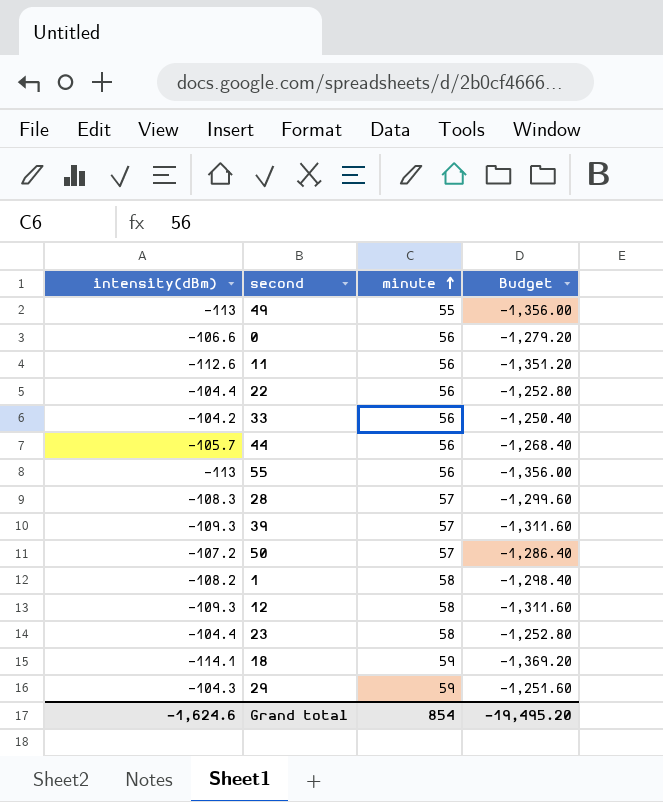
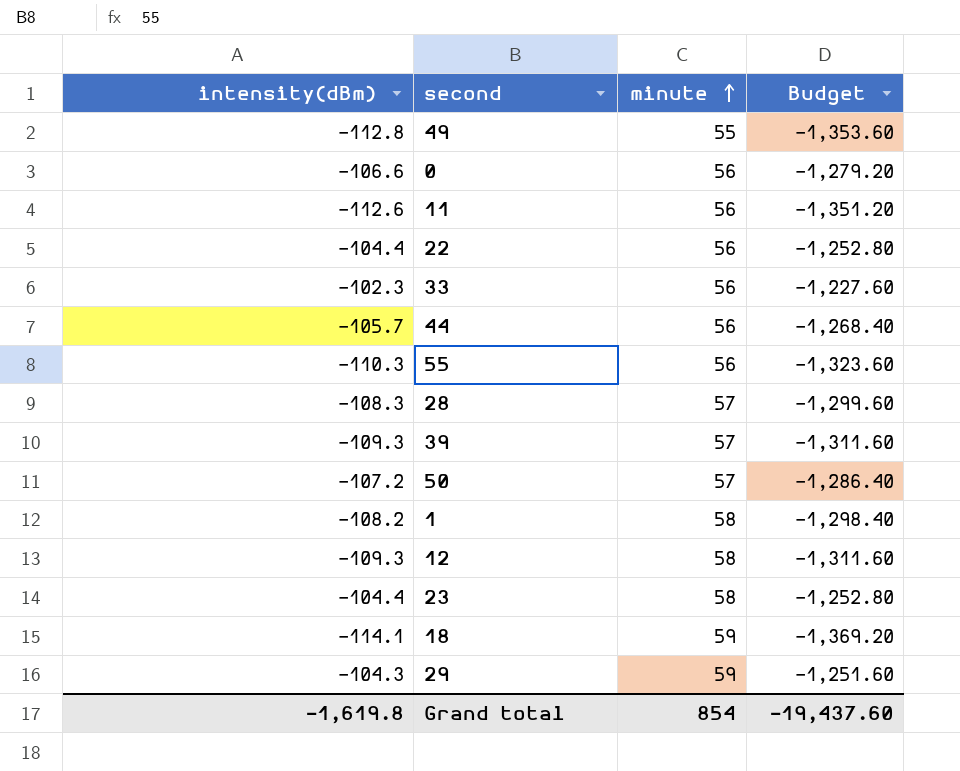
49 | intensity(dBm): -113 -> -112.8
49 | Budget: -1,356.00 -> -1,353.60
33 | intensity(dBm): -104.2 -> -102.3
33 | Budget: -1,250.40 -> -1,227.60
55 | intensity(dBm): -113 -> -110.3
55 | Budget: -1,356.00 -> -1,323.60
Grand total | intensity(dBm): -1,624.6 -> -1,619.8
Grand total | Budget: -19,495.20 -> -19,437.60

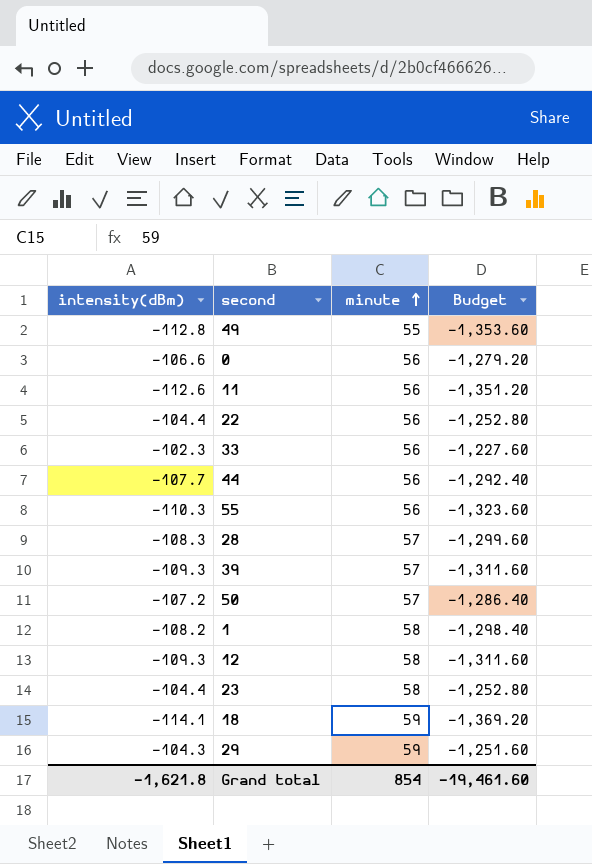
44 | intensity(dBm): -105.7 -> -107.7
44 | Budget: -1,268.40 -> -1,292.40
Grand total | intensity(dBm): -1,619.8 -> -1,621.8
Grand total | Budget: -19,437.60 -> -19,461.60

